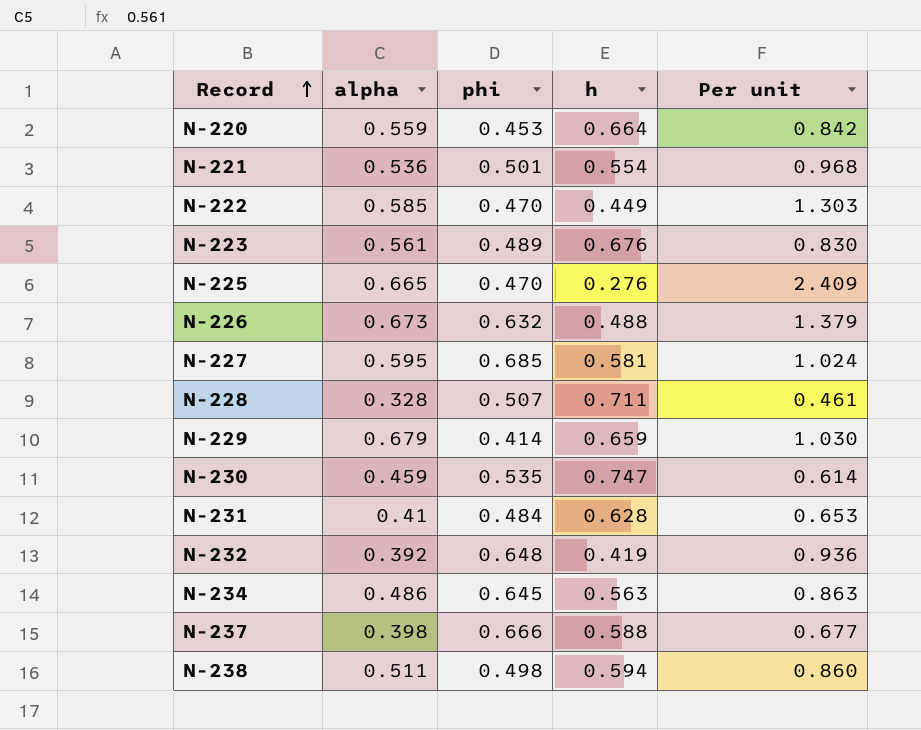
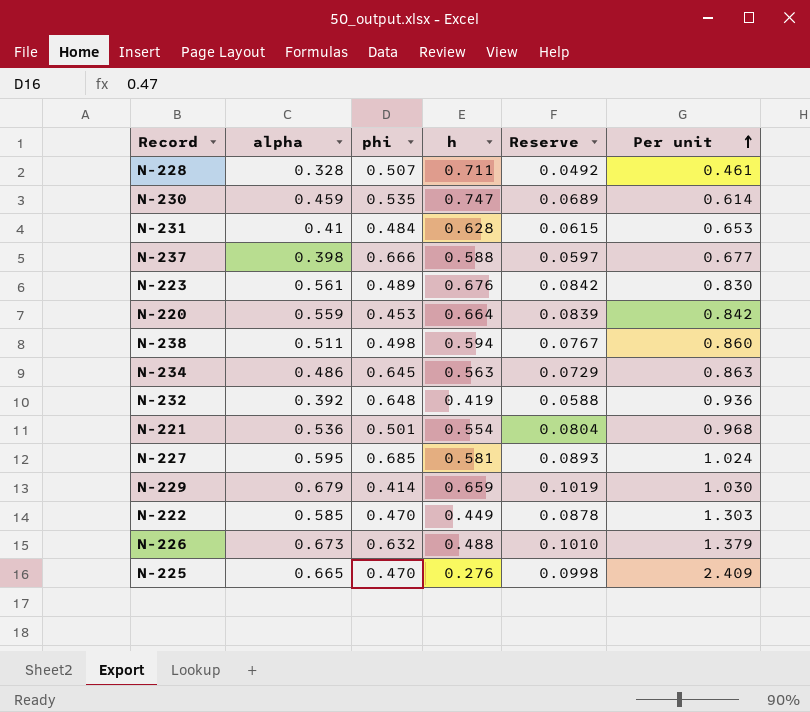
row order: Record ascending -> Per unit ascending
column Reserve | formula: none -> [alpha] * 0.15

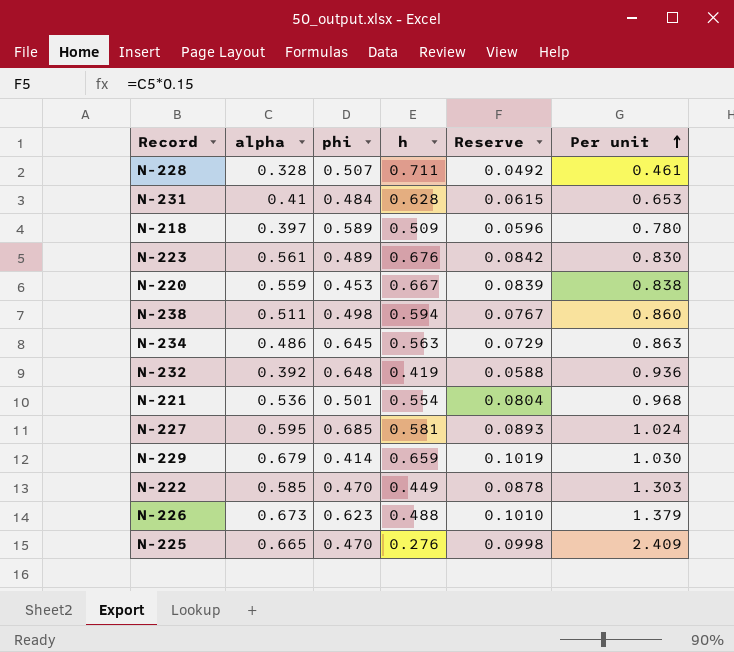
row N-230: 0.459 | 0.535 | 0.747 | 0.0689 | 0.614 -> none
row N-237: 0.398 | 0.666 | 0.588 | 0.0597 | 0.677 -> none
row N-218: none -> 0.397 | 0.589 | 0.509 | 0.0596 | 0.780
N-220 | h: 0.664 -> 0.667
N-220 | Per unit: 0.842 -> 0.838
N-226 | phi: 0.632 -> 0.623

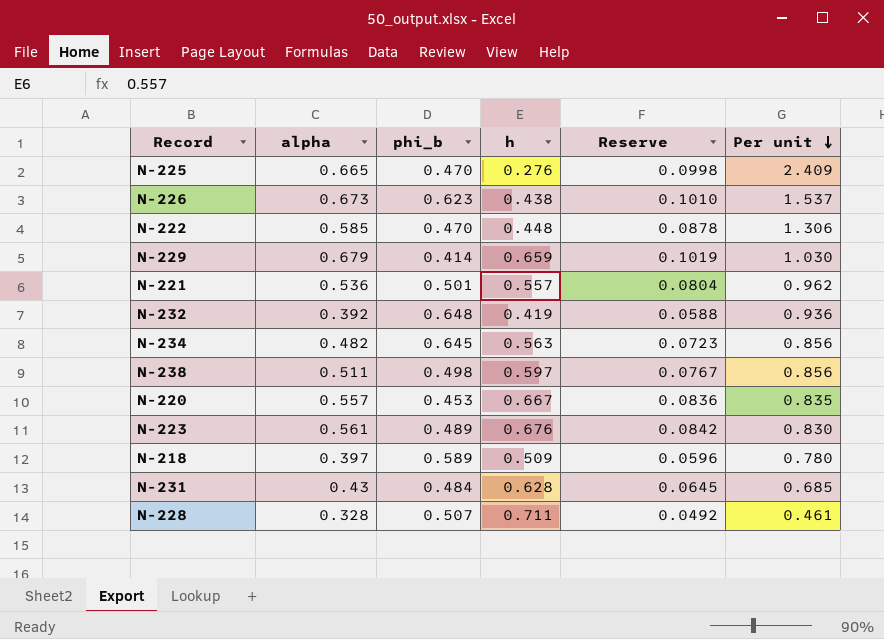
row order: Per unit ascending -> Per unit descending
column name: phi -> phi_b
row N-227: 0.595 | 0.685 | 0.581 | 0.0893 | 1.024 -> none
N-226 | h: 0.488 -> 0.438
N-226 | Per unit: 1.379 -> 1.537
N-222 | h: 0.449 -> 0.448
N-222 | Per unit: 1.303 -> 1.306
N-221 | h: 0.554 -> 0.557
N-221 | Per unit: 0.968 -> 0.962
N-234 | alpha: 0.486 -> 0.482
N-234 | Reserve: 0.0729 -> 0.0723
N-234 | Per unit: 0.863 -> 0.856
N-238 | h: 0.594 -> 0.597
N-238 | Per unit: 0.860 -> 0.856
N-220 | alpha: 0.559 -> 0.557
N-220 | Reserve: 0.0839 -> 0.0836
N-220 | Per unit: 0.838 -> 0.835
N-231 | alpha: 0.41 -> 0.43
N-231 | Reserve: 0.0615 -> 0.0645
N-231 | Per unit: 0.653 -> 0.685

